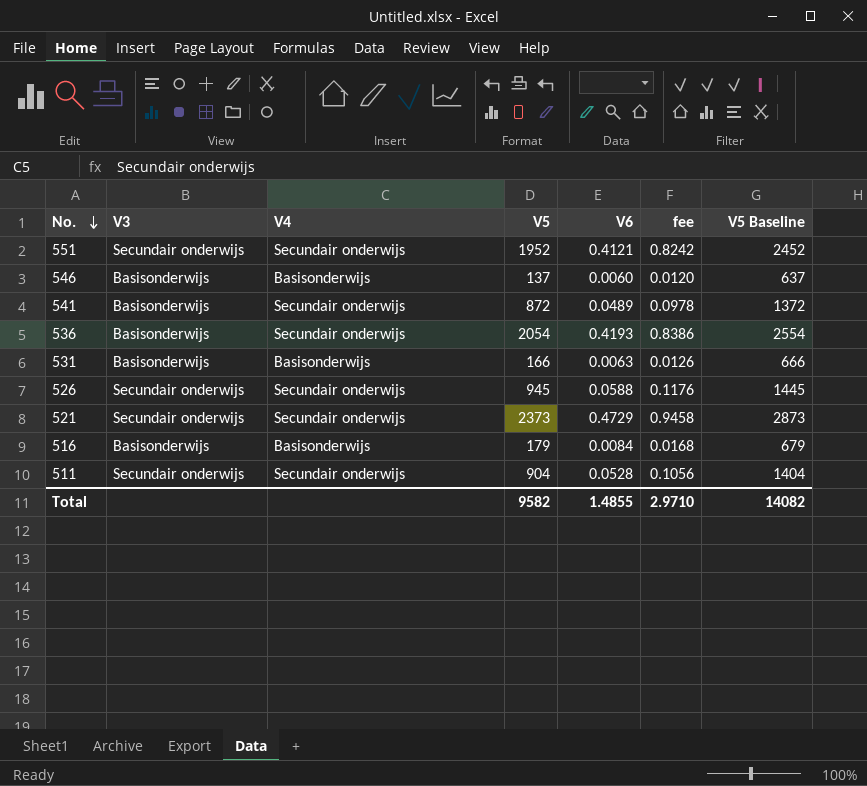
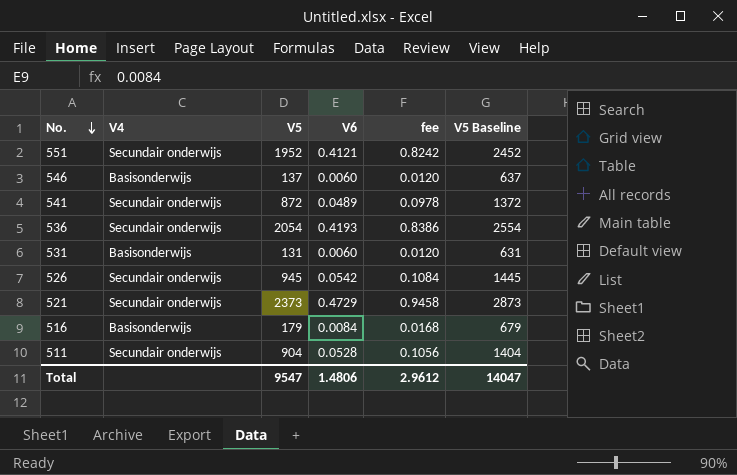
column V3 | position: 2 -> none
531 | V5: 166 -> 131
531 | V6: 0.0063 -> 0.0060
531 | fee: 0.0126 -> 0.0120
531 | V5 Baseline: 666 -> 631
526 | V6: 0.0588 -> 0.0542
526 | fee: 0.1176 -> 0.1084
Total | V5: 9582 -> 9547
Total | V6: 1.4855 -> 1.4806
Total | fee: 2.9710 -> 2.9612
Total | V5 Baseline: 14082 -> 14047

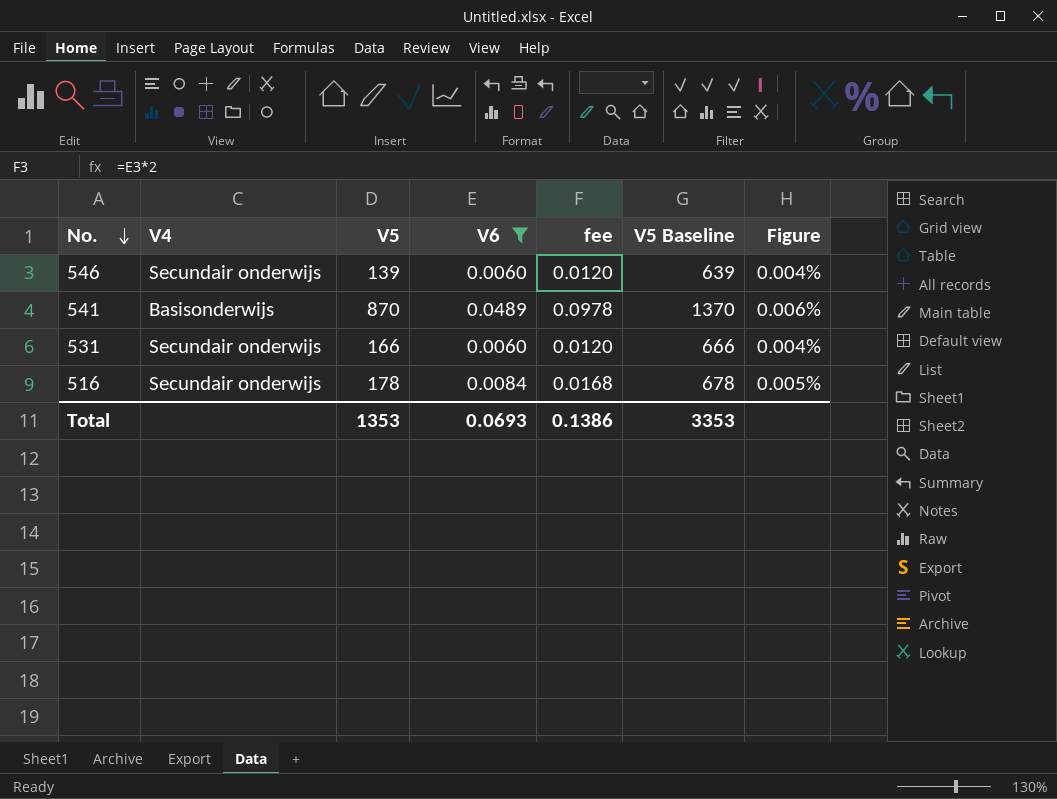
filter: none -> V6 <= 0.0489
column Figure | formula: none -> [V6] / [V5]
546 | V4: Basisonderwijs -> Secundair onderwijs
546 | V5: 137 -> 139
546 | V5 Baseline: 637 -> 639
541 | V4: Secundair onderwijs -> Basisonderwijs
541 | V5: 872 -> 870
541 | V5 Baseline: 1372 -> 1370
531 | V4: Basisonderwijs -> Secundair onderwijs
531 | V5: 131 -> 166
531 | V5 Baseline: 631 -> 666
516 | V4: Basisonderwijs -> Secundair onderwijs
516 | V5: 179 -> 178
516 | V5 Baseline: 679 -> 678
Total | V5: 9547 -> 1353
Total | V6: 1.4806 -> 0.0693
Total | fee: 2.9612 -> 0.1386
Total | V5 Baseline: 14047 -> 3353

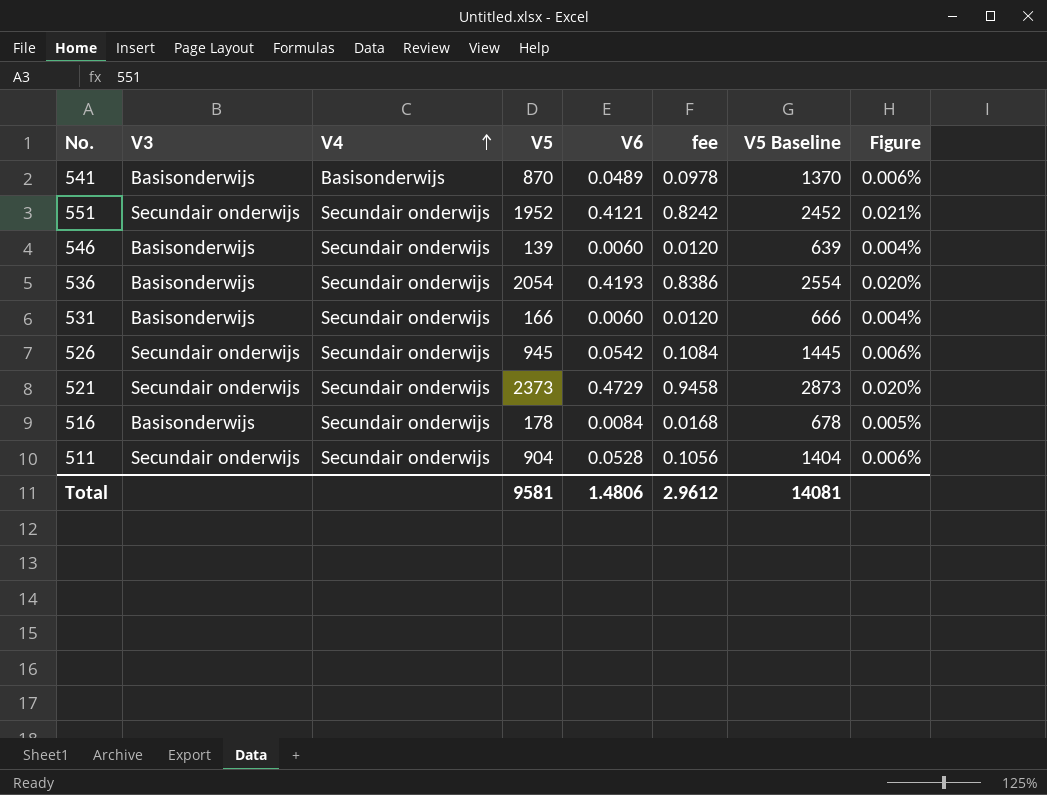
filter: V6 <= 0.0489 -> none
row order: No. descending -> V4 ascending
column V3 | position: none -> 2
Total | V5: 1353 -> 9581
Total | V6: 0.0693 -> 1.4806
Total | fee: 0.1386 -> 2.9612
Total | V5 Baseline: 3353 -> 14081

